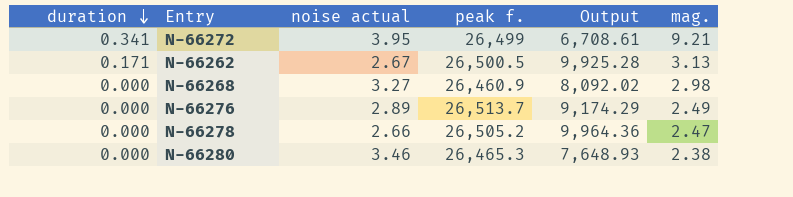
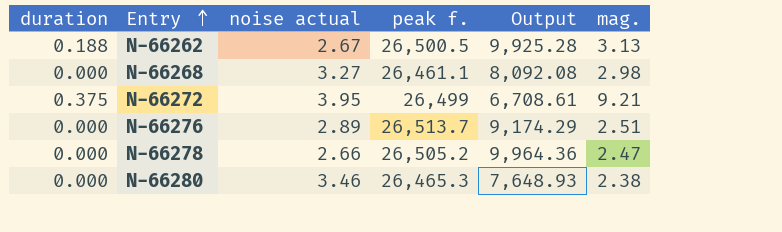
row order: duration descending -> Entry ascending
N-66262 | duration: 0.171 -> 0.188
N-66268 | peak f.: 26,460.9 -> 26,461.1
N-66268 | Output: 8,092.02 -> 8,092.08
N-66272 | duration: 0.341 -> 0.375
N-66276 | mag.: 2.49 -> 2.51

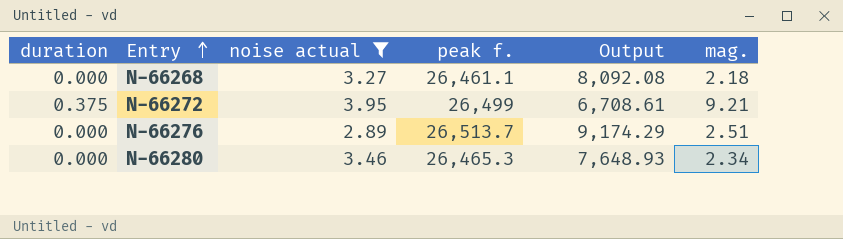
filter: none -> noise actual >= 2.89
N-66268 | mag.: 2.98 -> 2.18
N-66280 | mag.: 2.38 -> 2.34

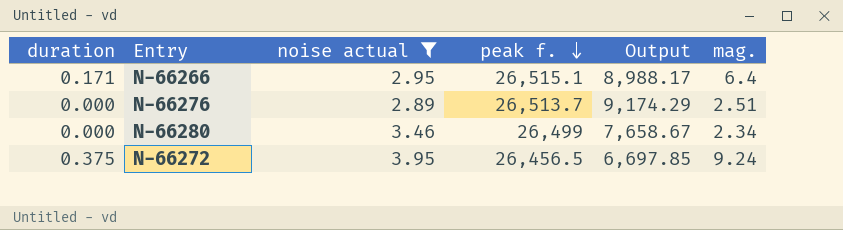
row order: Entry ascending -> peak f. descending
row N-66268: 0.000 | 3.27 | 26,461.1 | 8,092.08 | 2.18 -> none
row N-66266: none -> 0.171 | 2.95 | 26,515.1 | 8,988.17 | 6.4
N-66280 | peak f.: 26,465.3 -> 26,499
N-66280 | Output: 7,648.93 -> 7,658.67
N-66272 | peak f.: 26,499 -> 26,456.5
N-66272 | Output: 6,708.61 -> 6,697.85
N-66272 | mag.: 9.21 -> 9.24

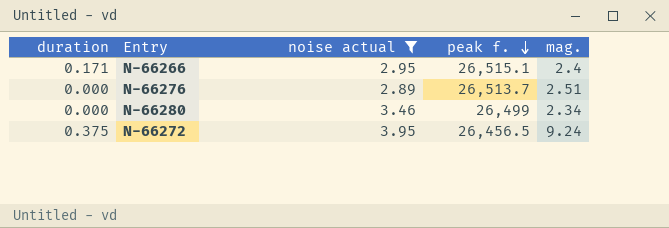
column Output | formula: [peak f.] / [noise actual] -> none
N-66266 | mag.: 6.4 -> 2.4

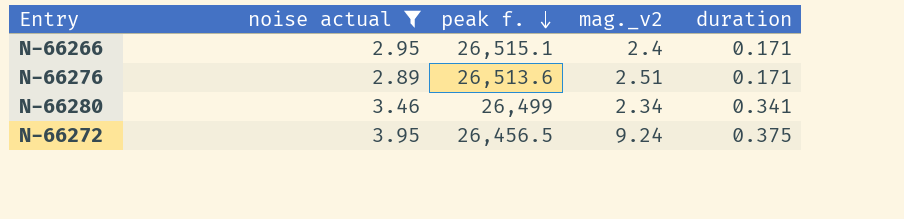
column name: mag. -> mag._v2
column duration | position: 1 -> 5
N-66276 | peak f.: 26,513.7 -> 26,513.6
N-66276 | duration: 0.000 -> 0.171
N-66280 | duration: 0.000 -> 0.341

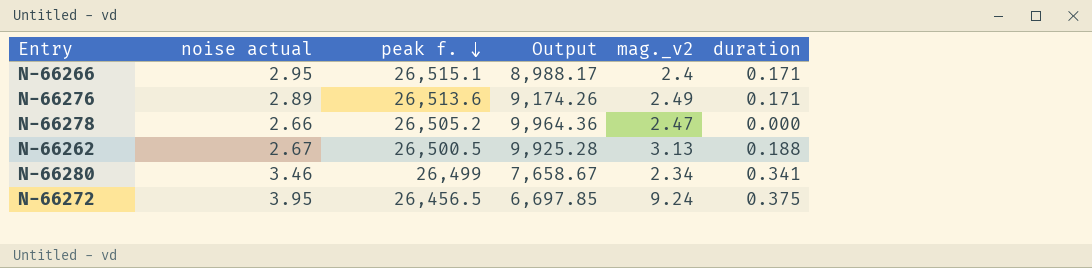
filter: noise actual >= 2.89 -> none
column Output | formula: none -> [peak f.] / [noise actual]
N-66276 | mag._v2: 2.51 -> 2.49

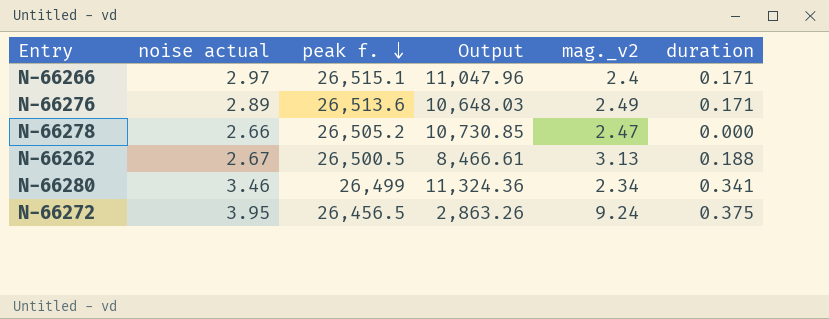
column Output | formula: [peak f.] / [noise actual] -> [peak f.] / [mag._v2]
N-66266 | noise actual: 2.95 -> 2.97

